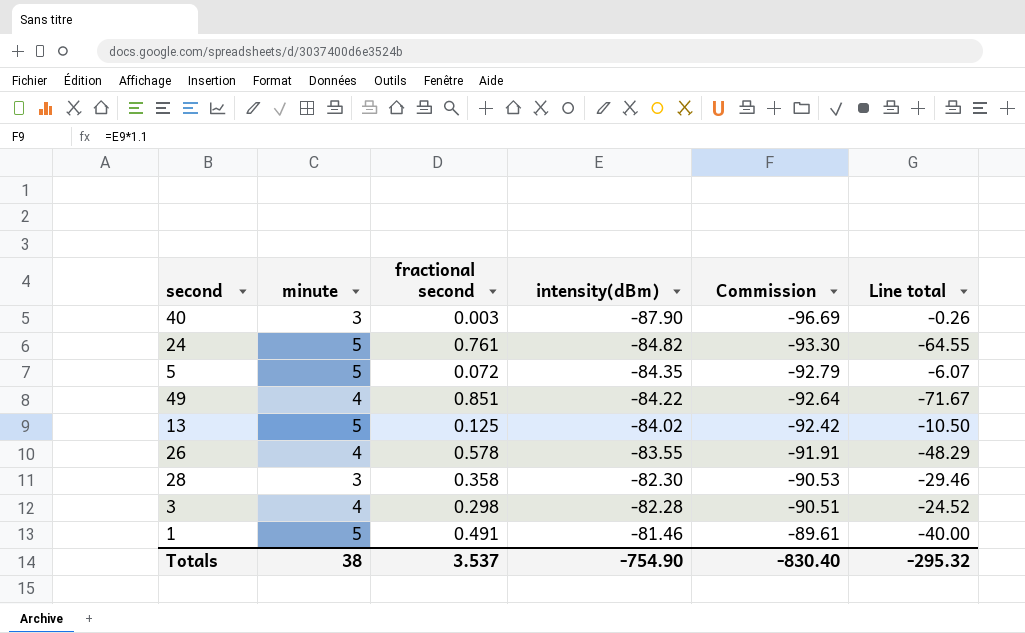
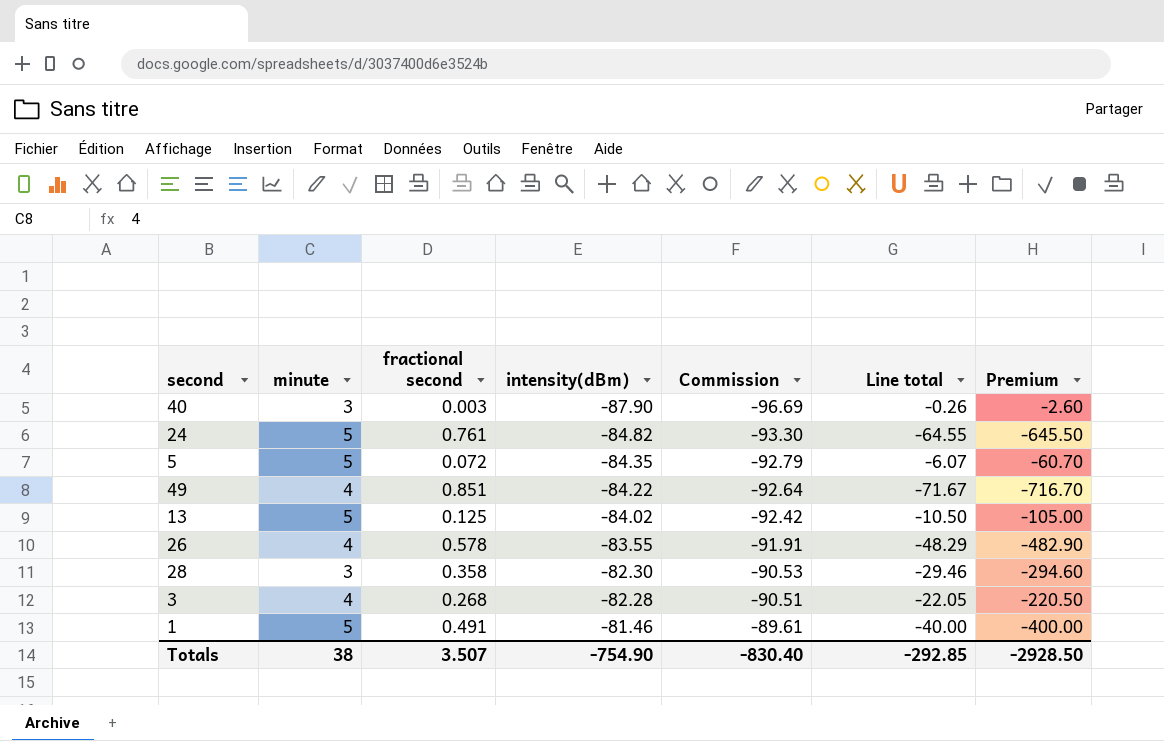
column Premium | formula: none -> [Line total] * 10
3 | fractional second: 0.298 -> 0.268
3 | Line total: -24.52 -> -22.05
Totals | fractional second: 3.537 -> 3.507
Totals | Line total: -295.32 -> -292.85

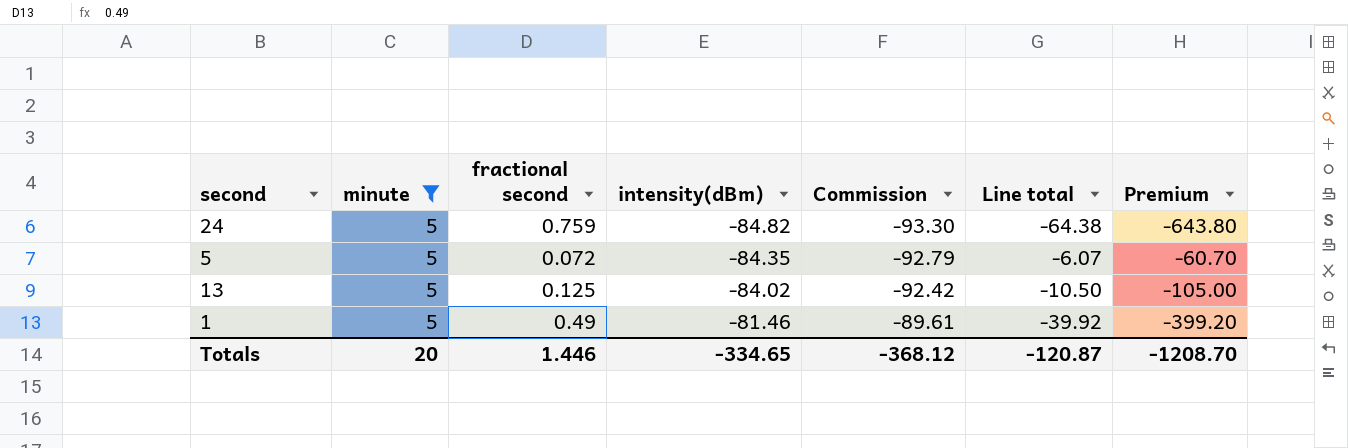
filter: none -> minute = 5
24 | fractional second: 0.761 -> 0.759
24 | Line total: -64.55 -> -64.38
24 | Premium: -645.50 -> -643.80
1 | fractional second: 0.491 -> 0.49
1 | Line total: -40.00 -> -39.92
1 | Premium: -400.00 -> -399.20
Totals | minute: 38 -> 20
Totals | fractional second: 3.507 -> 1.446
Totals | intensity(dBm): -754.90 -> -334.65
Totals | Commission: -830.40 -> -368.12
Totals | Line total: -292.85 -> -120.87
Totals | Premium: -2928.50 -> -1208.70

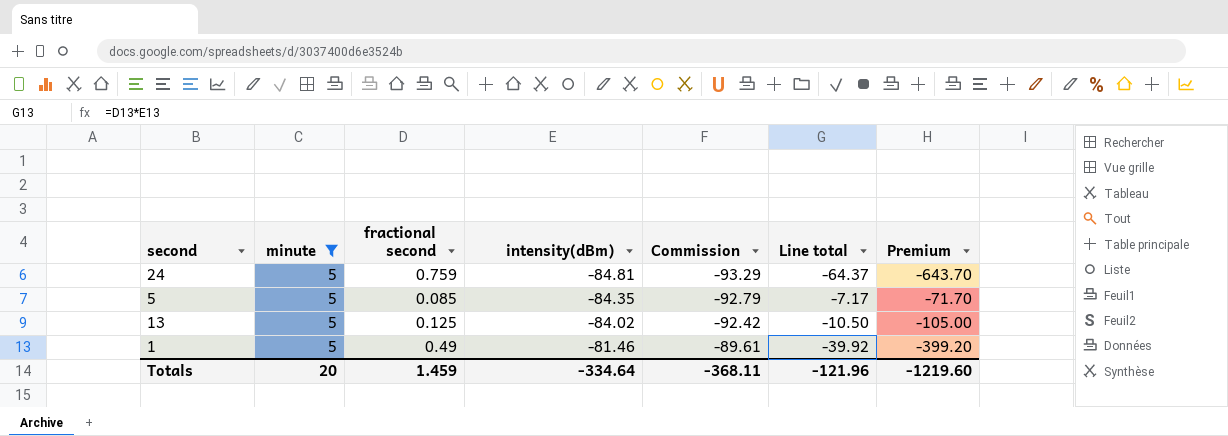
24 | intensity(dBm): -84.82 -> -84.81
24 | Commission: -93.30 -> -93.29
24 | Line total: -64.38 -> -64.37
24 | Premium: -643.80 -> -643.70
5 | fractional second: 0.072 -> 0.085
5 | Line total: -6.07 -> -7.17
5 | Premium: -60.70 -> -71.70
Totals | fractional second: 1.446 -> 1.459
Totals | intensity(dBm): -334.65 -> -334.64
Totals | Commission: -368.12 -> -368.11
Totals | Line total: -120.87 -> -121.96
Totals | Premium: -1208.70 -> -1219.60

